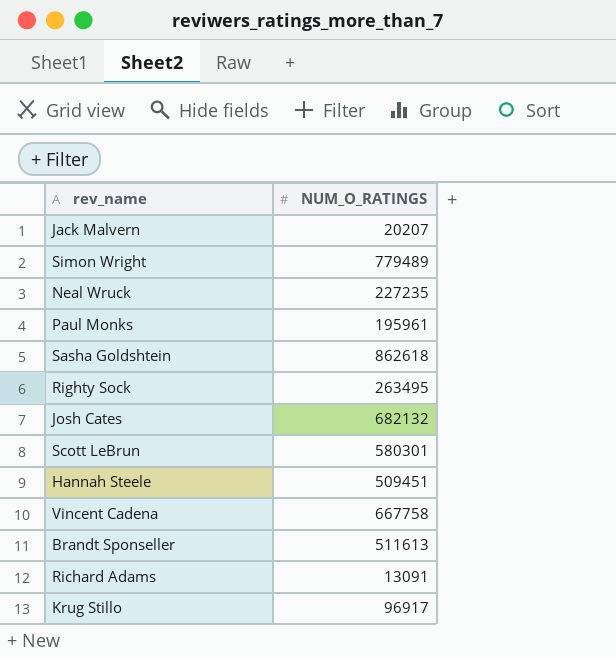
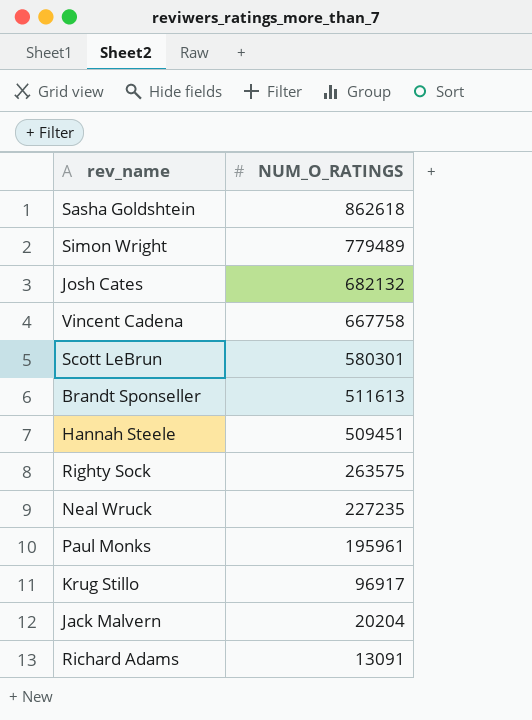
row order: none -> NUM_O_RATINGS descending
Righty Sock | NUM_O_RATINGS: 263495 -> 263575
Jack Malvern | NUM_O_RATINGS: 20207 -> 20204

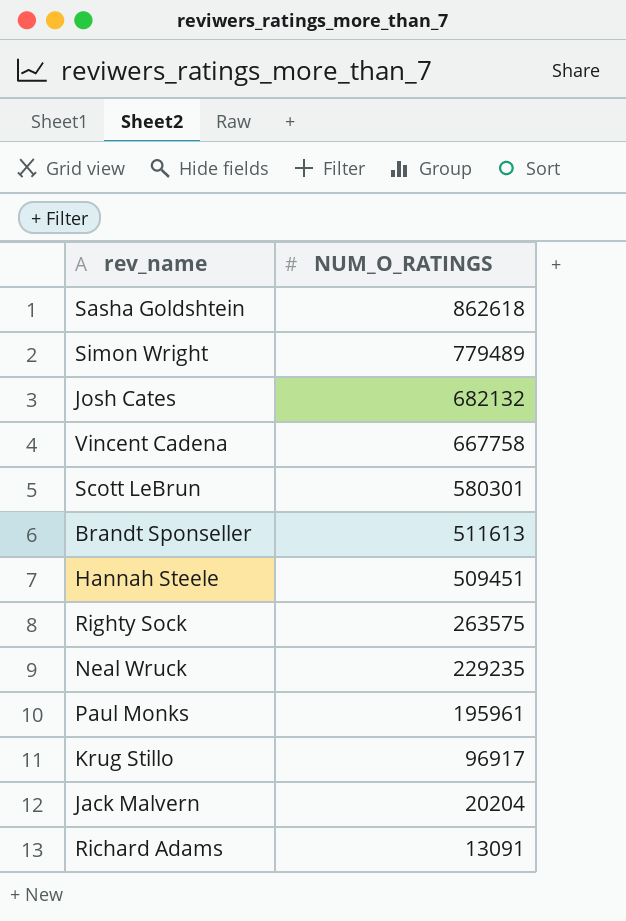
Neal Wruck | NUM_O_RATINGS: 227235 -> 229235

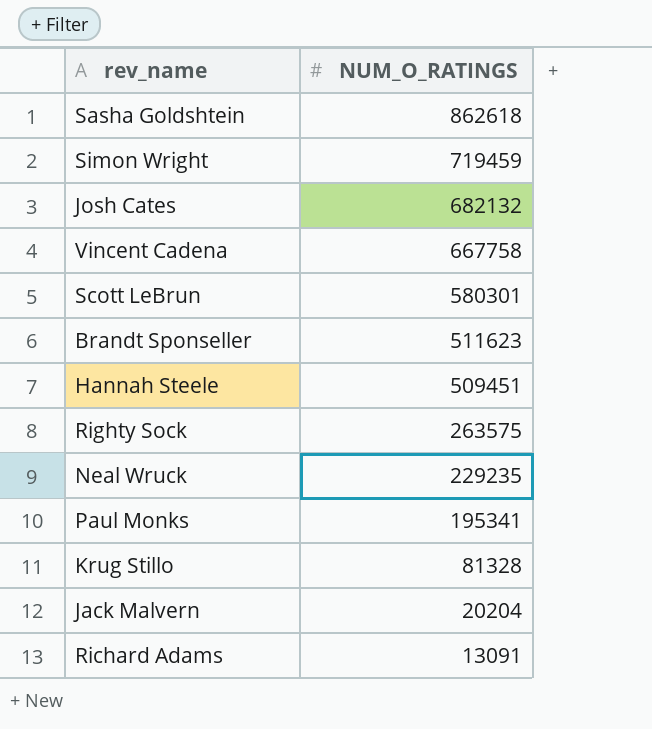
Simon Wright | NUM_O_RATINGS: 779489 -> 719459
Brandt Sponseller | NUM_O_RATINGS: 511613 -> 511623
Paul Monks | NUM_O_RATINGS: 195961 -> 195341
Krug Stillo | NUM_O_RATINGS: 96917 -> 81328

